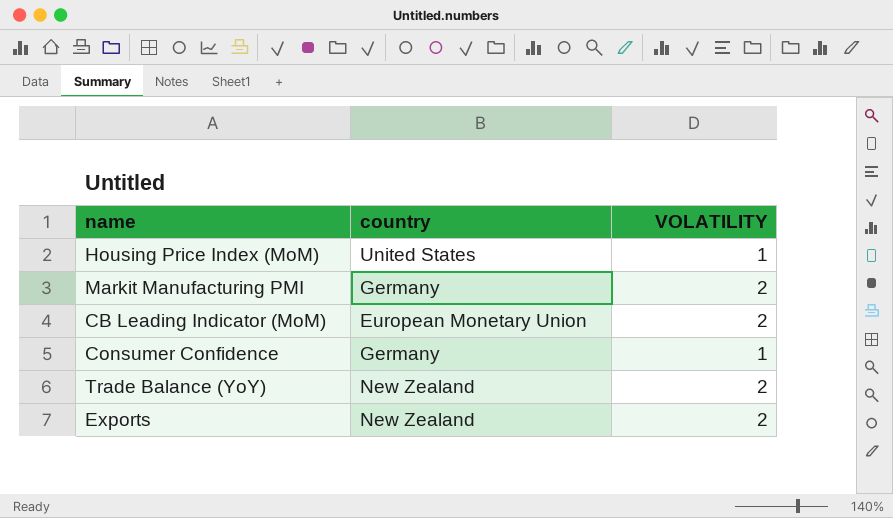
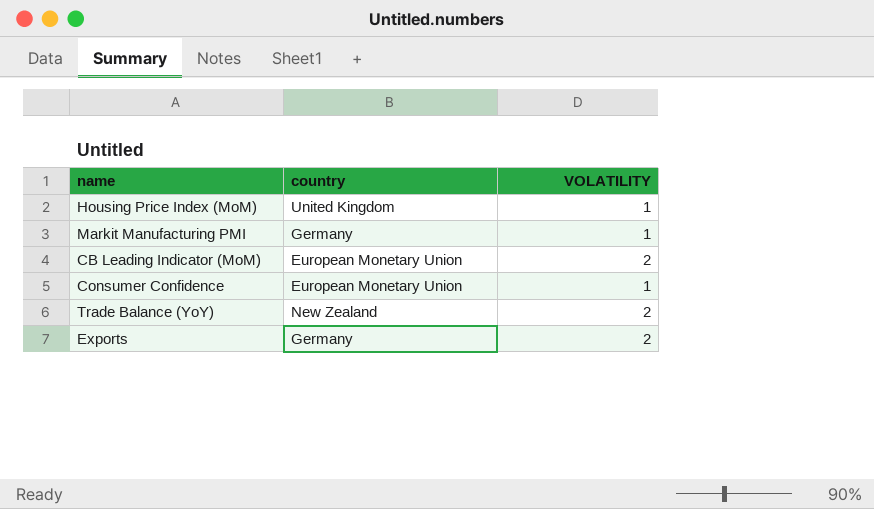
Housing Price Index (MoM) | country: United States -> United Kingdom
Markit Manufacturing PMI | VOLATILITY: 2 -> 1
Consumer Confidence | country: Germany -> European Monetary Union
Exports | country: New Zealand -> Germany

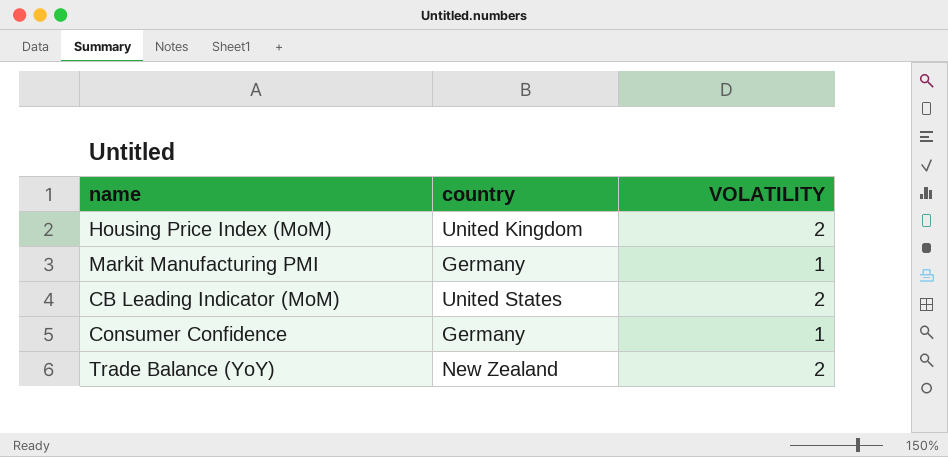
row Exports: Germany | 2 -> none
Housing Price Index (MoM) | VOLATILITY: 1 -> 2
CB Leading Indicator (MoM) | country: European Monetary Union -> United States
Consumer Confidence | country: European Monetary Union -> Germany

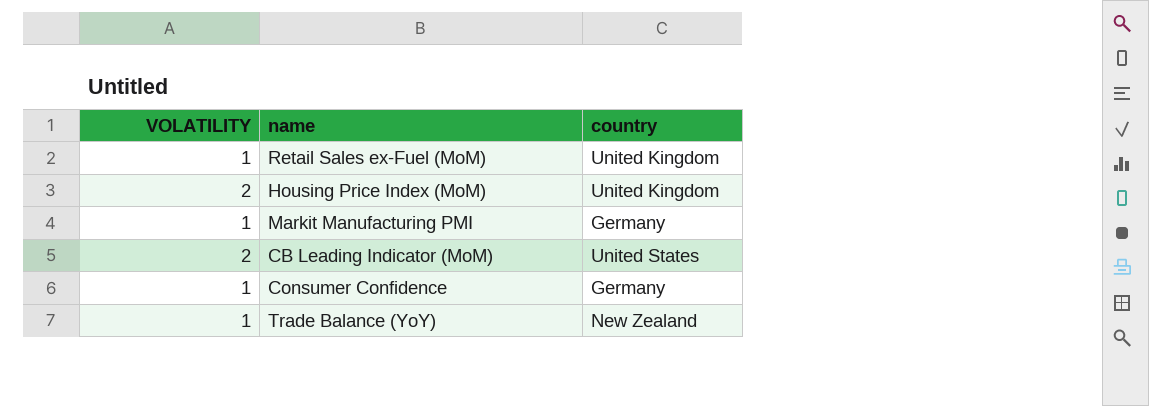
column VOLATILITY | position: 3 -> 1
row Retail Sales ex-Fuel (MoM): none -> 1 | United Kingdom
Trade Balance (YoY) | VOLATILITY: 2 -> 1

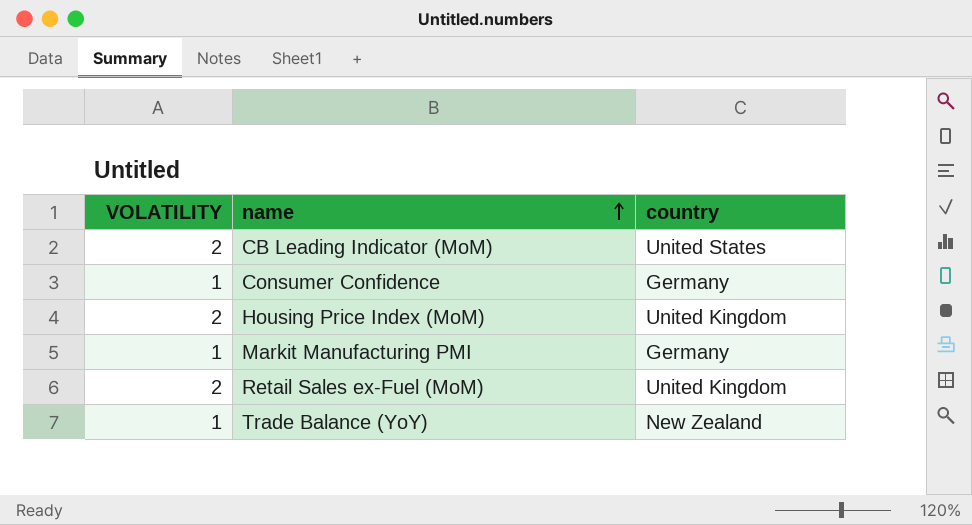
row order: none -> name ascending
Retail Sales ex-Fuel (MoM) | VOLATILITY: 1 -> 2

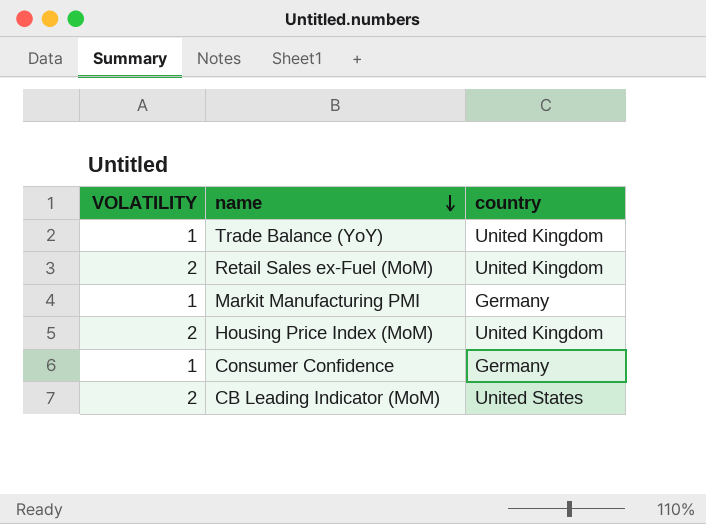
row order: name ascending -> name descending
Trade Balance (YoY) | country: New Zealand -> United Kingdom

